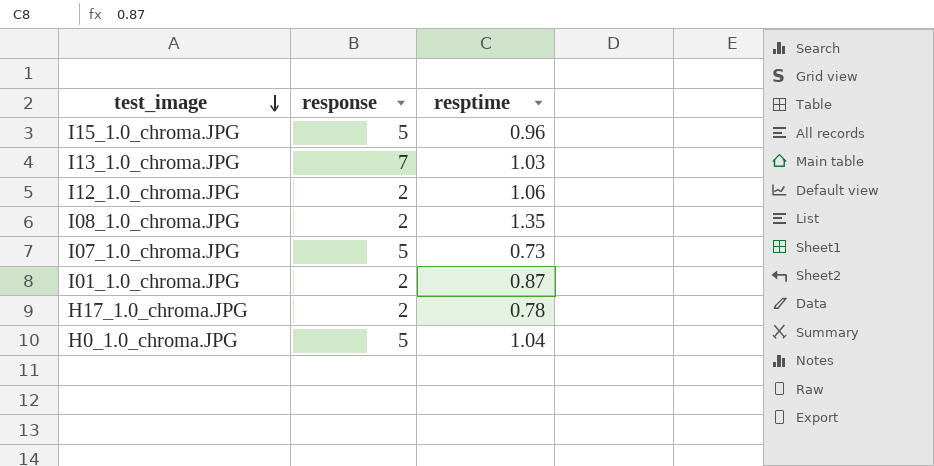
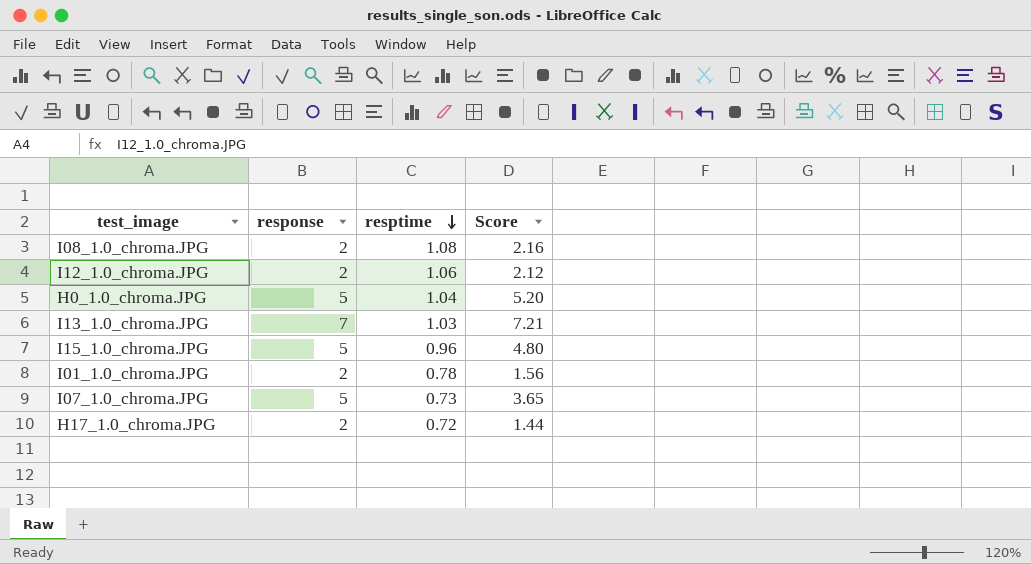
row order: test_image descending -> resptime descending
column Score | formula: none -> [response] * [resptime]
I08_1.0_chroma.JPG | resptime: 1.35 -> 1.08
I01_1.0_chroma.JPG | resptime: 0.87 -> 0.78
H17_1.0_chroma.JPG | resptime: 0.78 -> 0.72

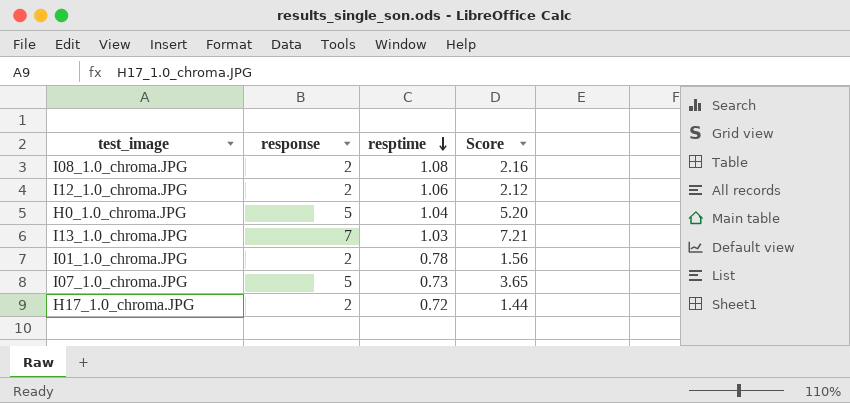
row I15_1.0_chroma.JPG: 5 | 0.96 | 4.80 -> none

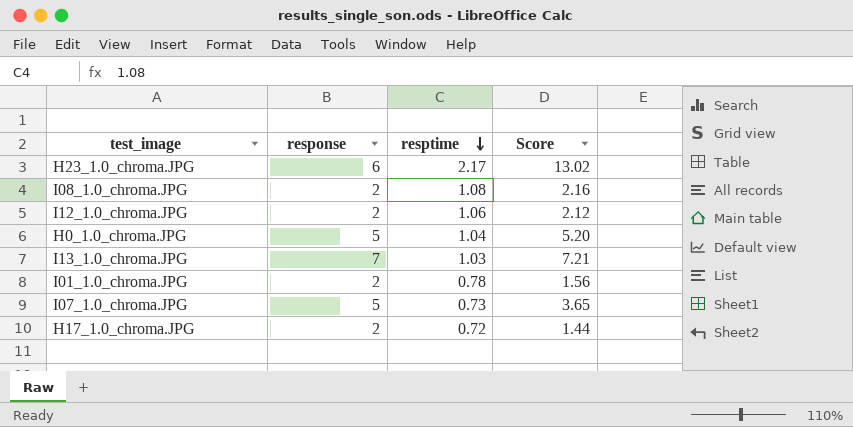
row H23_1.0_chroma.JPG: none -> 6 | 2.17 | 13.02

